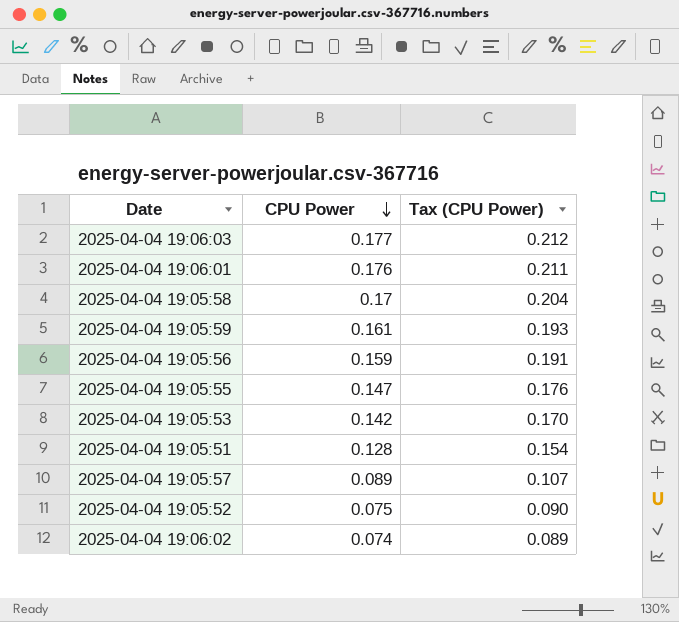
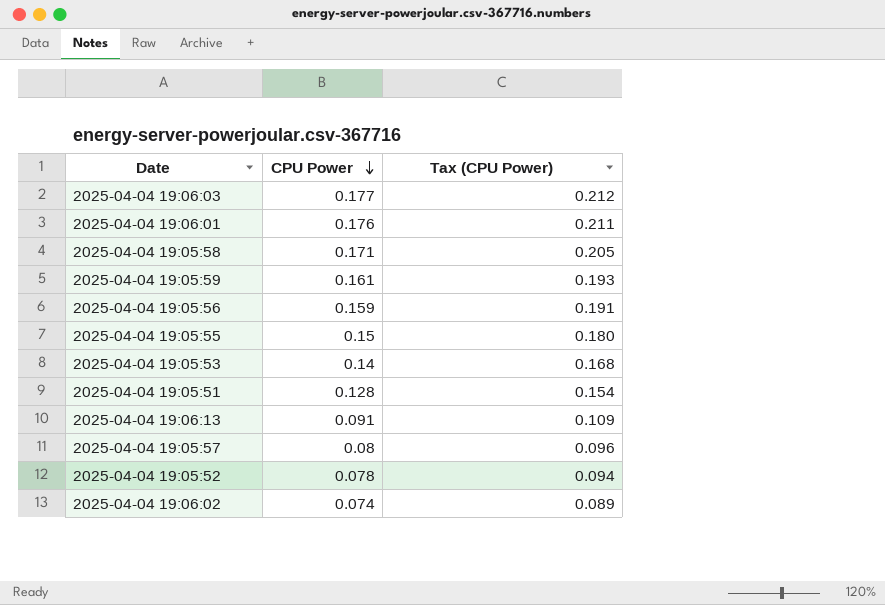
2025-04-04 19:05:58 | CPU Power: 0.17 -> 0.171
2025-04-04 19:05:58 | Tax (CPU Power): 0.204 -> 0.205
2025-04-04 19:05:55 | CPU Power: 0.147 -> 0.15
2025-04-04 19:05:55 | Tax (CPU Power): 0.176 -> 0.180
2025-04-04 19:05:53 | CPU Power: 0.142 -> 0.14
2025-04-04 19:05:53 | Tax (CPU Power): 0.170 -> 0.168
row 2025-04-04 19:06:13: none -> 0.091 | 0.109
2025-04-04 19:05:57 | CPU Power: 0.089 -> 0.08
2025-04-04 19:05:57 | Tax (CPU Power): 0.107 -> 0.096
2025-04-04 19:05:52 | CPU Power: 0.075 -> 0.078
2025-04-04 19:05:52 | Tax (CPU Power): 0.090 -> 0.094

